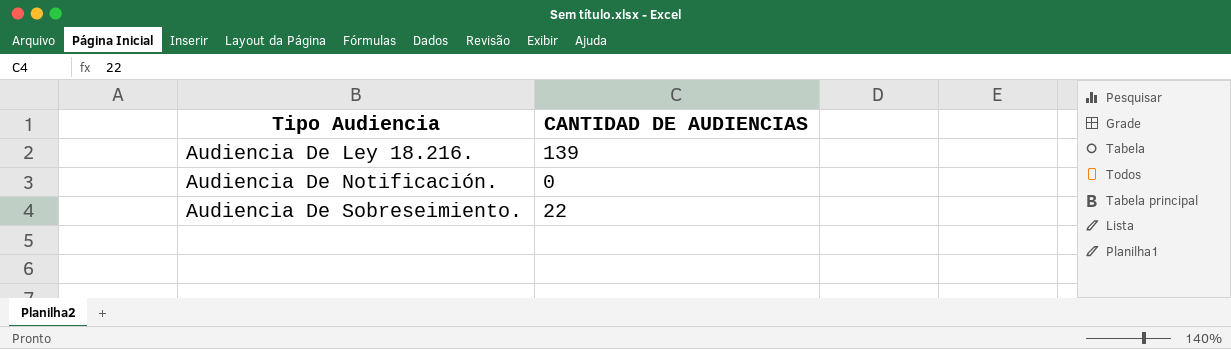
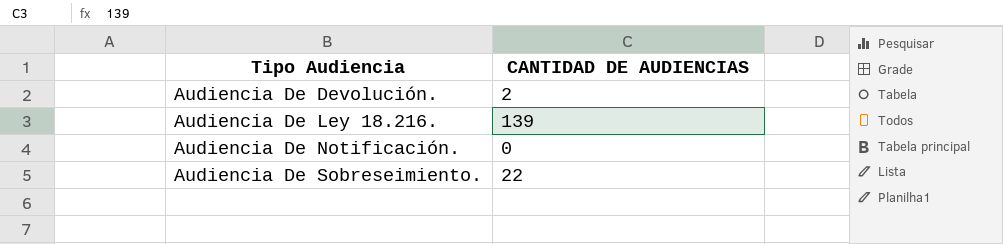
row Audiencia De Devolución.: none -> 2

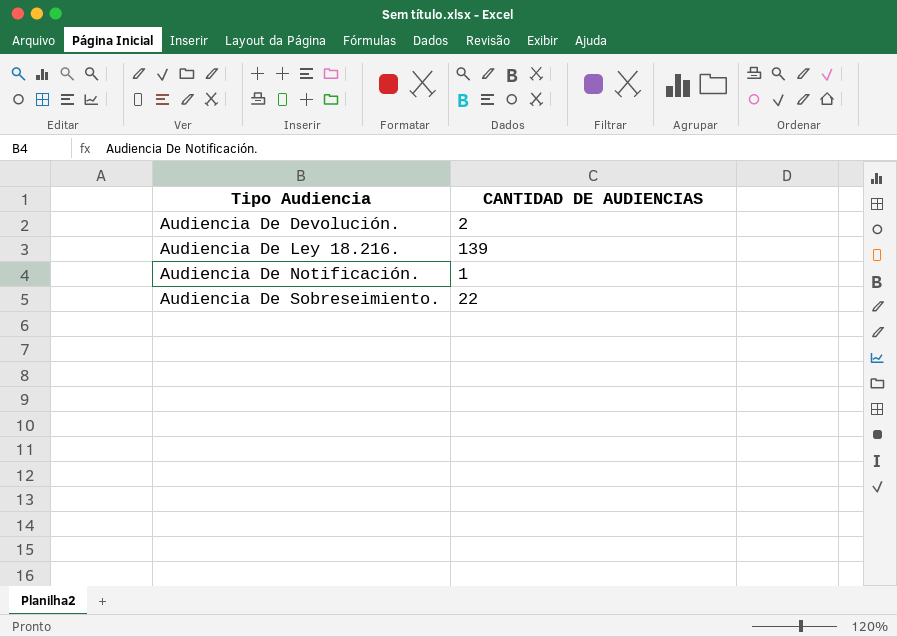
Audiencia De Notificación. | CANTIDAD DE AUDIENCIAS: 0 -> 1

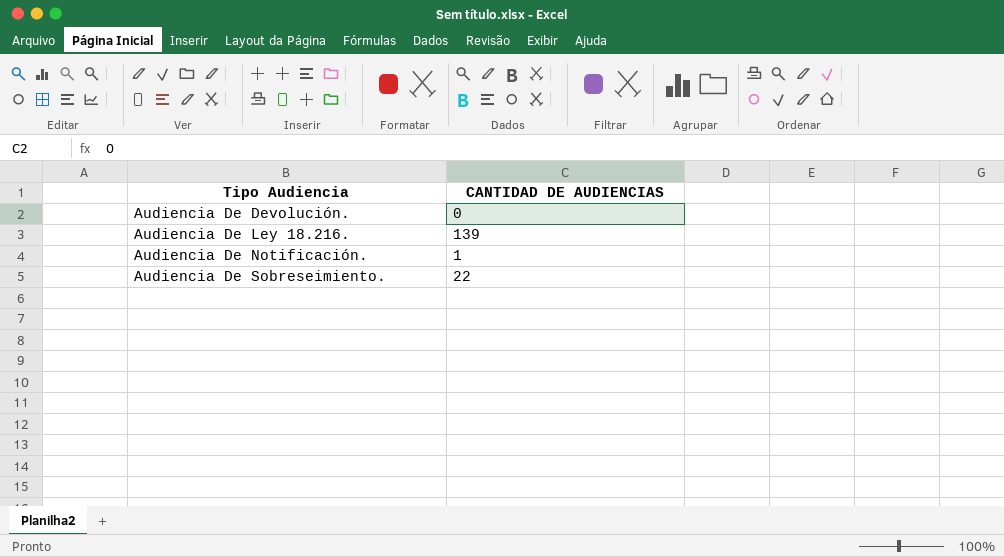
Audiencia De Devolución. | CANTIDAD DE AUDIENCIAS: 2 -> 0

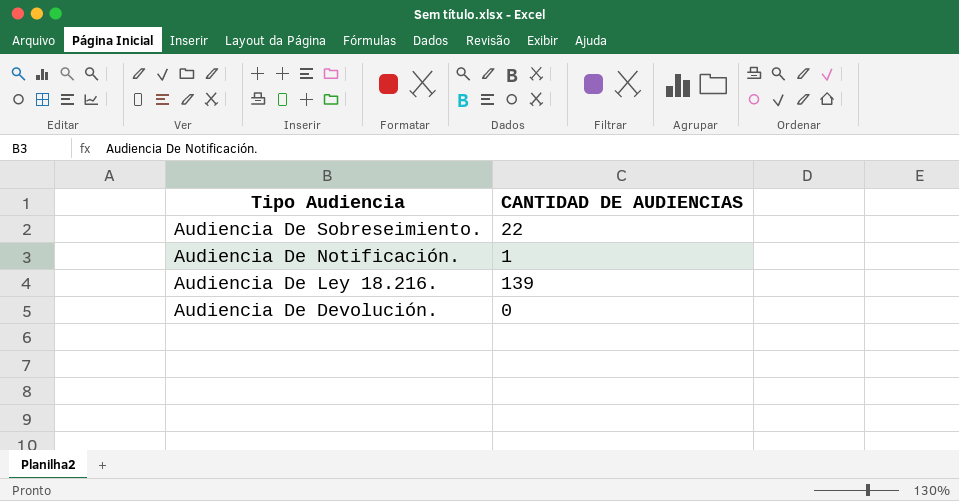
row order: Tipo Audiencia ascending -> Tipo Audiencia descending

